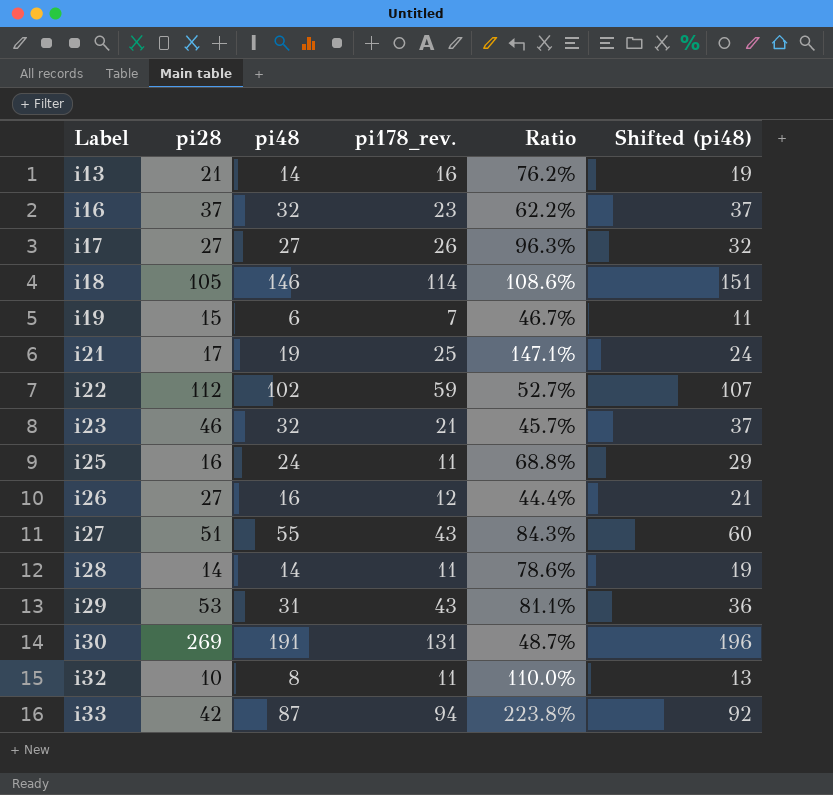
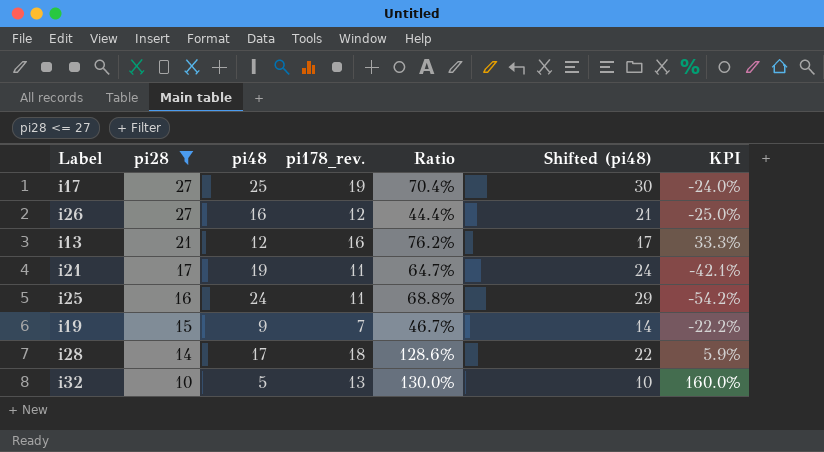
filter: none -> pi28 <= 27
row order: Label ascending -> pi28 descending
column KPI | formula: none -> ([pi178_rev.] - [pi48]) / [pi48]
i17 | pi48: 27 -> 25
i17 | pi178_rev.: 26 -> 19
i17 | Ratio: 96.3% -> 70.4%
i17 | Shifted (pi48): 32 -> 30
i13 | pi48: 14 -> 12
i13 | Shifted (pi48): 19 -> 17
i21 | pi178_rev.: 25 -> 11
i21 | Ratio: 147.1% -> 64.7%
i19 | pi48: 6 -> 9
i19 | Shifted (pi48): 11 -> 14
i28 | pi48: 14 -> 17
i28 | pi178_rev.: 11 -> 18
i28 | Ratio: 78.6% -> 128.6%
i28 | Shifted (pi48): 19 -> 22
i32 | pi48: 8 -> 5
i32 | pi178_rev.: 11 -> 13
i32 | Ratio: 110.0% -> 130.0%
i32 | Shifted (pi48): 13 -> 10

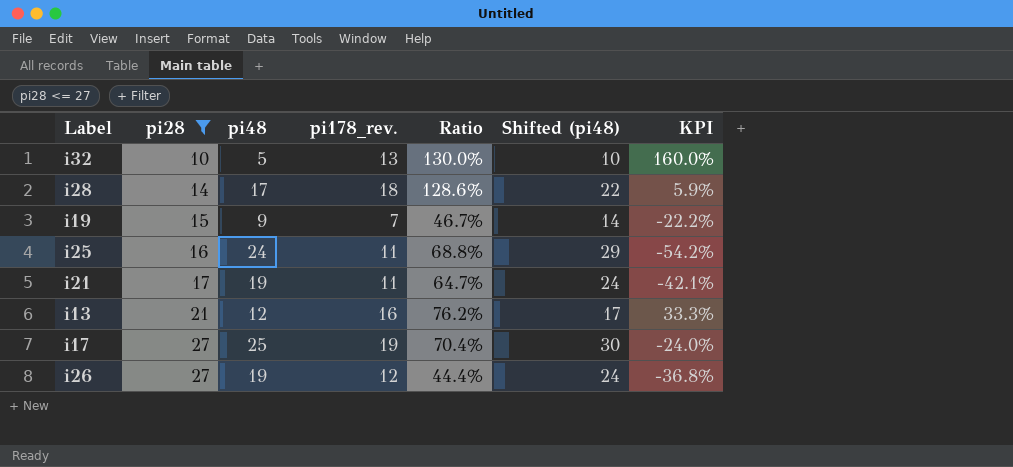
row order: pi28 descending -> pi28 ascending
i26 | pi48: 16 -> 19
i26 | Shifted (pi48): 21 -> 24
i26 | KPI: -25.0% -> -36.8%

